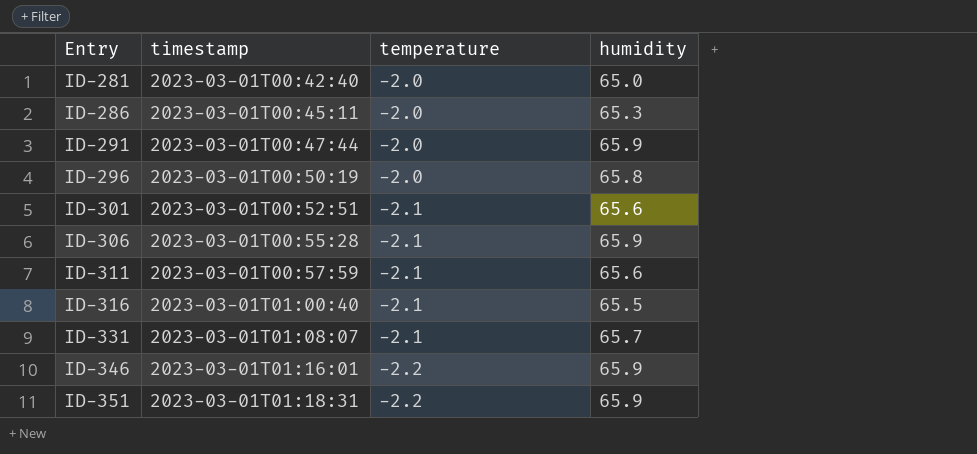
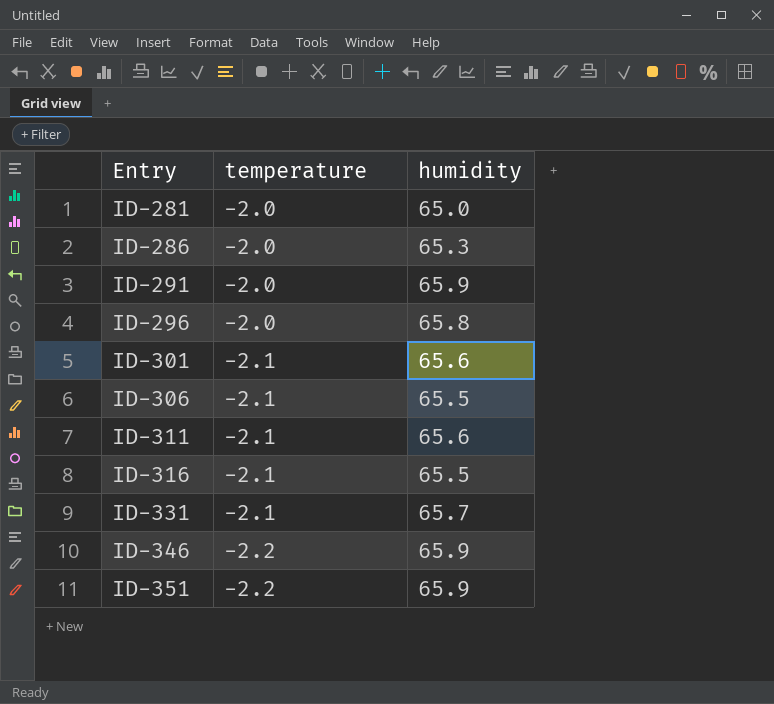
column timestamp | position: 2 -> none
ID-306 | humidity: 65.9 -> 65.5

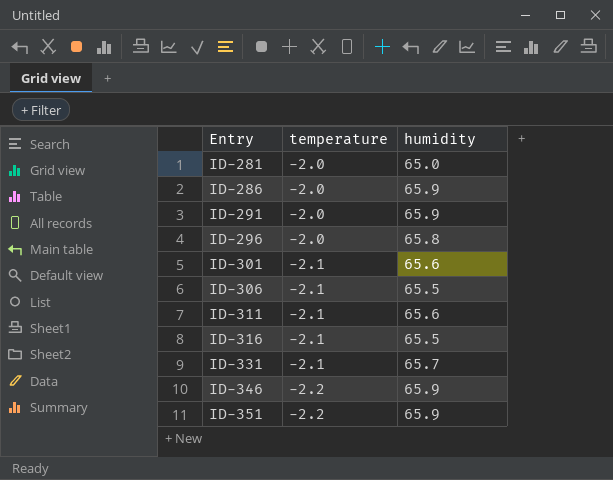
ID-286 | humidity: 65.3 -> 65.9

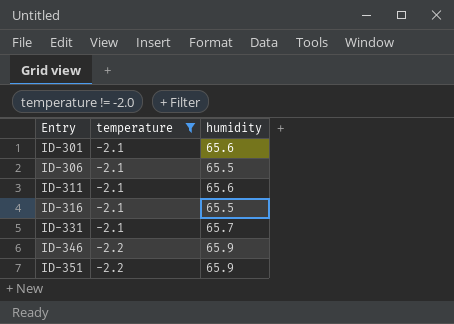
filter: none -> temperature != -2.0

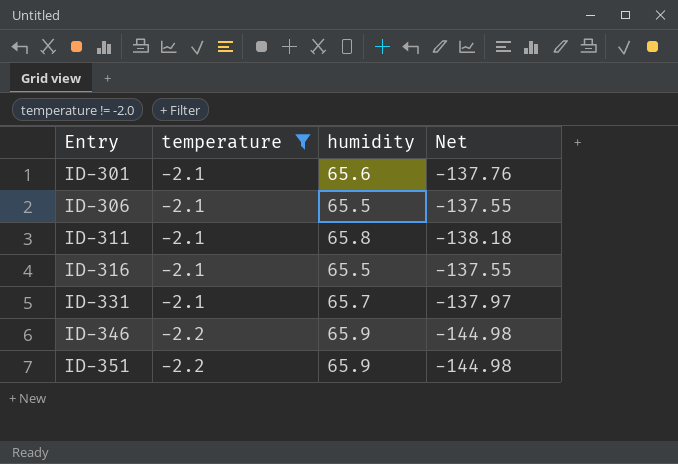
column Net | formula: none -> [temperature] * [humidity]
ID-311 | humidity: 65.6 -> 65.8

